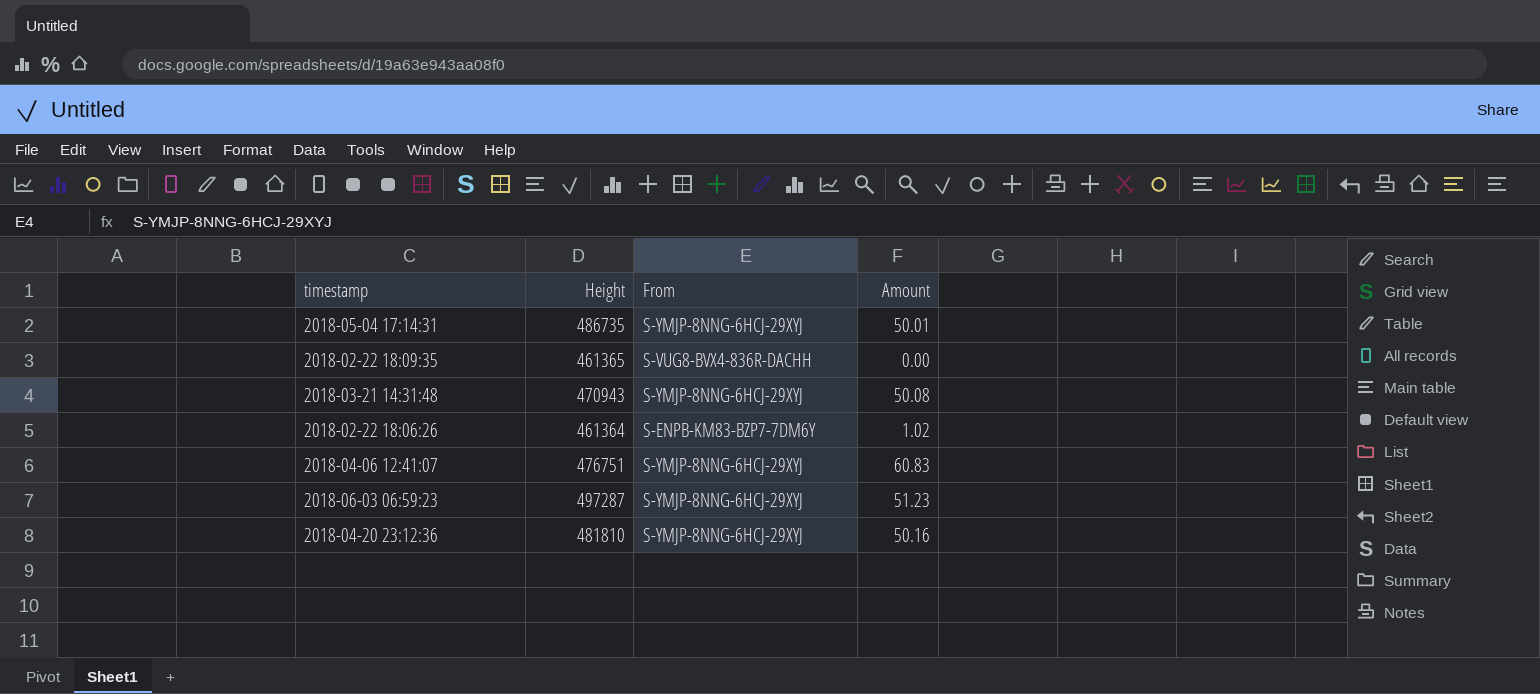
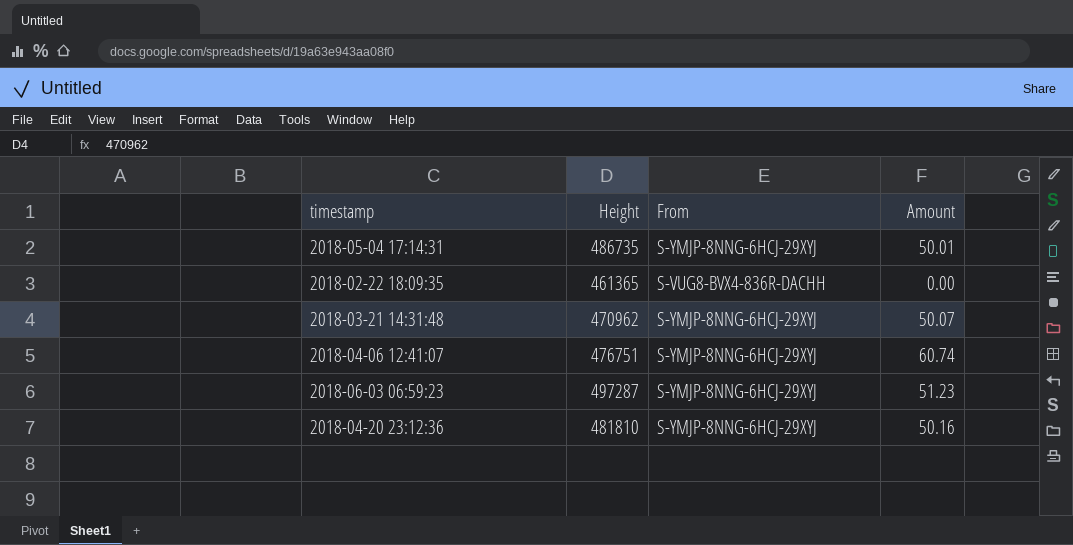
row 2018-02-22 18:06:26: 461364 | S-ENPB-KM83-BZP7-7DM6Y | 1.02 -> none
2018-03-21 14:31:48 | Height: 470943 -> 470962
2018-03-21 14:31:48 | Amount: 50.08 -> 50.07
2018-04-06 12:41:07 | Amount: 60.83 -> 60.74

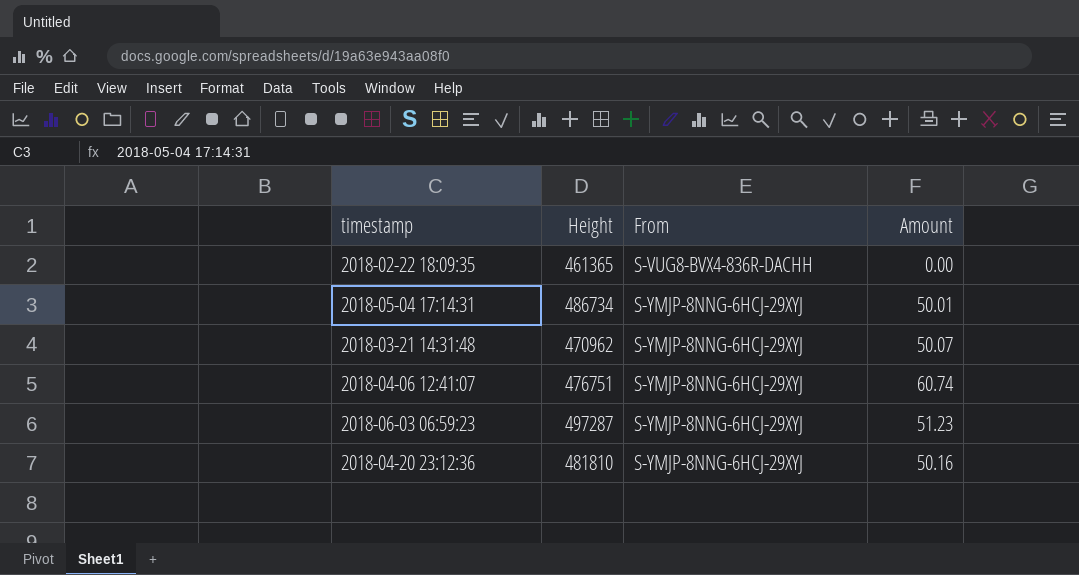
row order: none -> From ascending
2018-05-04 17:14:31 | Height: 486735 -> 486734

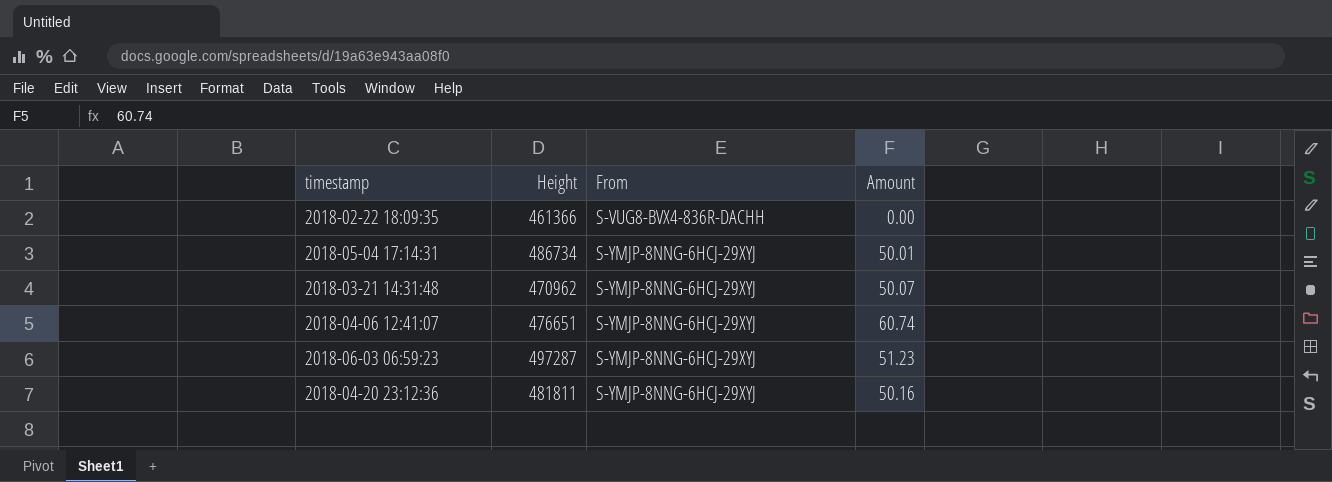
2018-02-22 18:09:35 | Height: 461365 -> 461366
2018-04-06 12:41:07 | Height: 476751 -> 476651
2018-04-20 23:12:36 | Height: 481810 -> 481811

